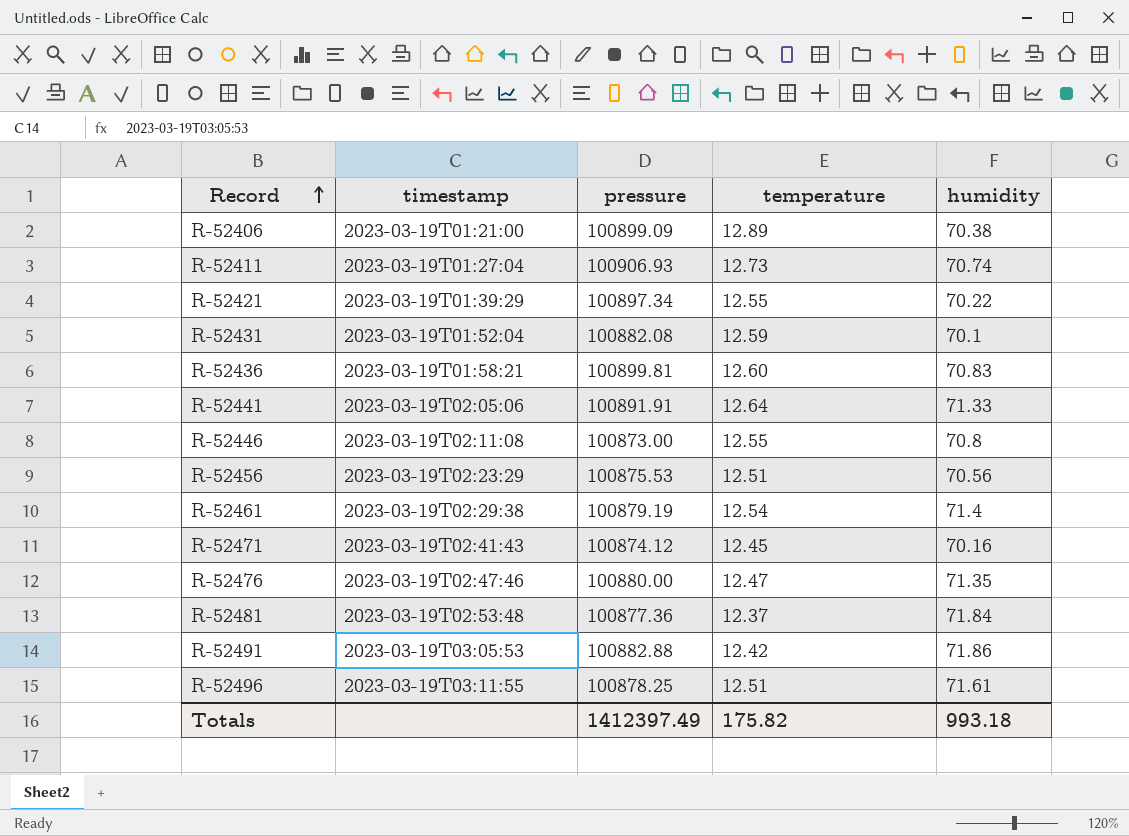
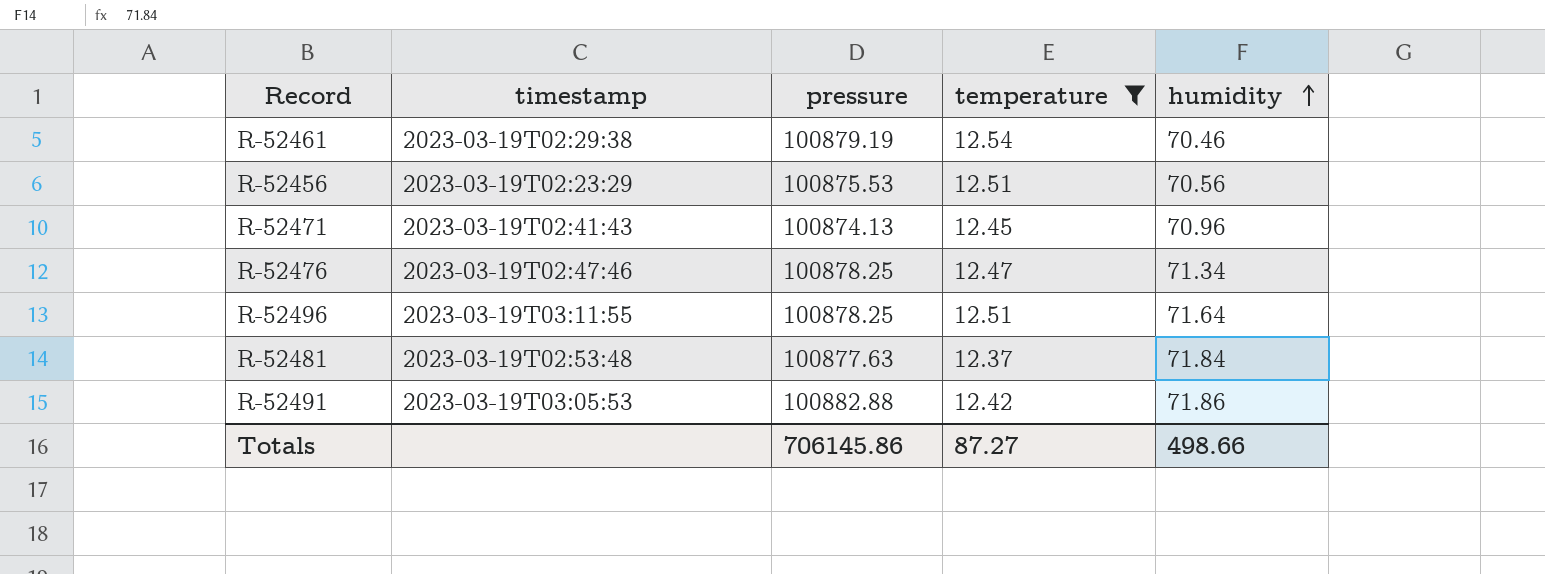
filter: none -> temperature <= 12.54
row order: Record ascending -> humidity ascending
R-52461 | humidity: 71.4 -> 70.46
R-52471 | pressure: 100874.12 -> 100874.13
R-52471 | humidity: 70.16 -> 70.96
R-52476 | pressure: 100880.00 -> 100878.25
R-52476 | humidity: 71.35 -> 71.34
R-52496 | humidity: 71.61 -> 71.64
R-52481 | pressure: 100877.36 -> 100877.63
Totals | pressure: 1412397.49 -> 706145.86
Totals | temperature: 175.82 -> 87.27
Totals | humidity: 993.18 -> 498.66

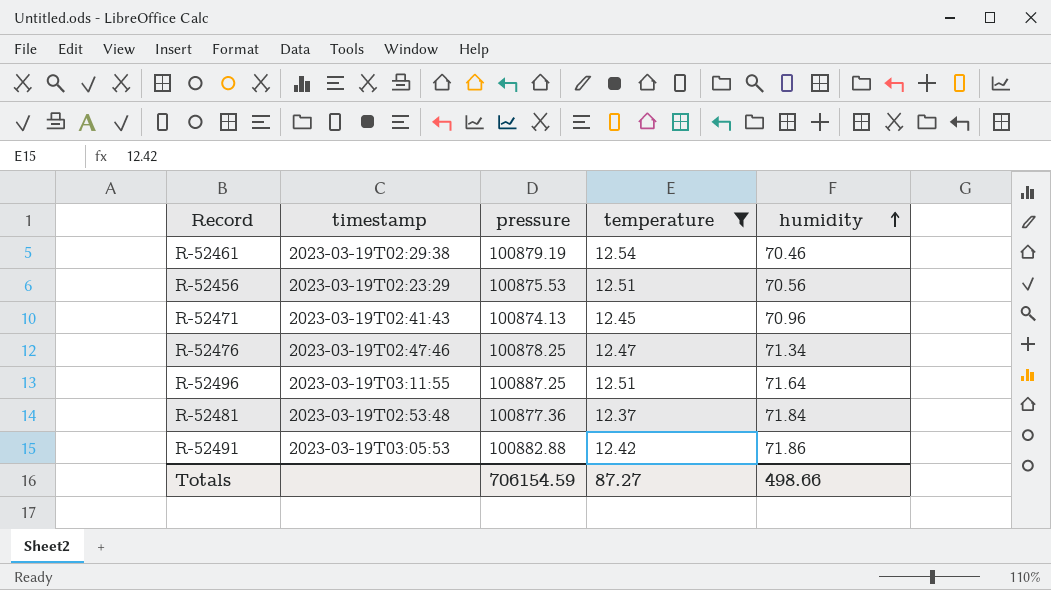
R-52496 | pressure: 100878.25 -> 100887.25
R-52481 | pressure: 100877.63 -> 100877.36
Totals | pressure: 706145.86 -> 706154.59

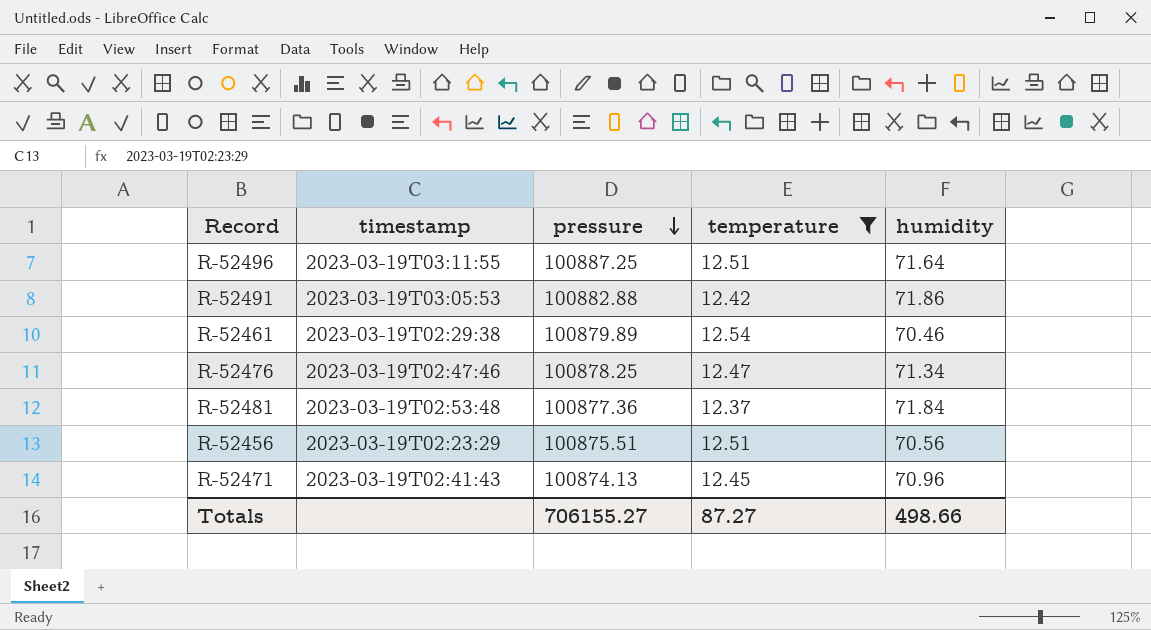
row order: humidity ascending -> pressure descending
R-52461 | pressure: 100879.19 -> 100879.89
R-52456 | pressure: 100875.53 -> 100875.51
Totals | pressure: 706154.59 -> 706155.27

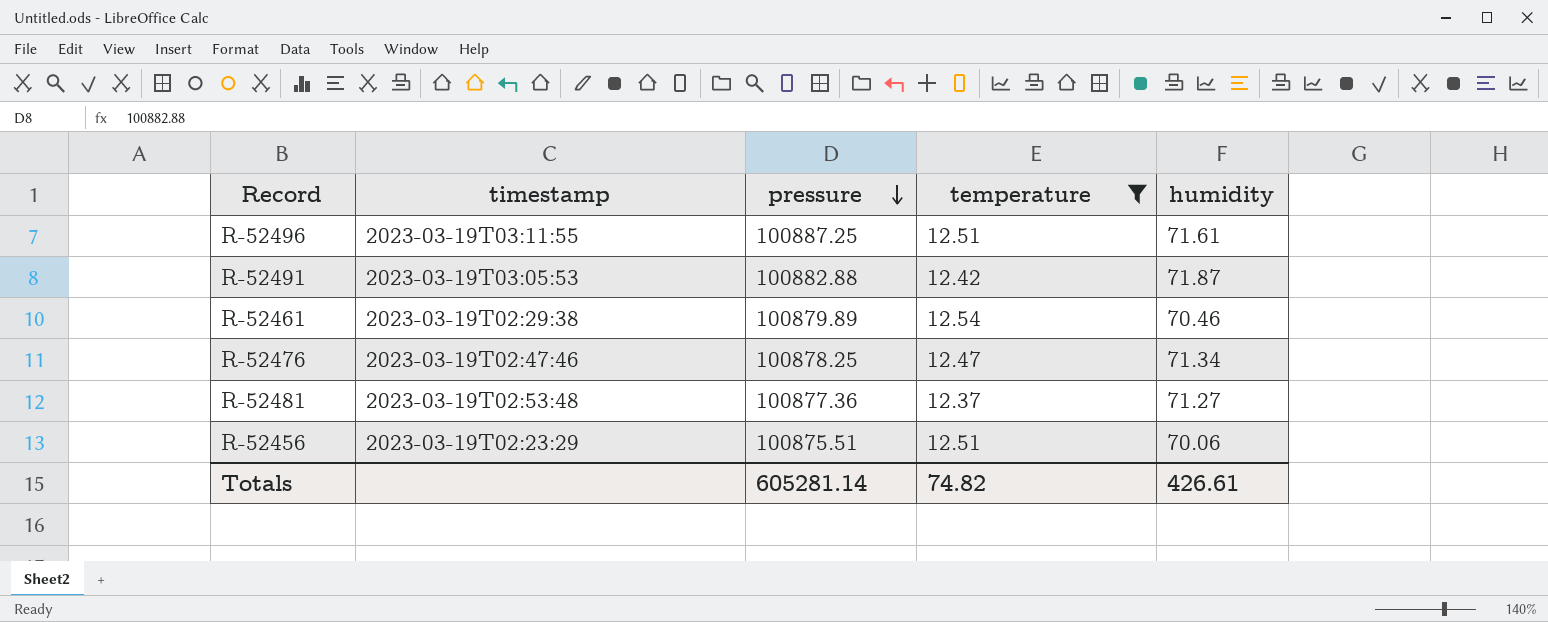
row R-52471: 2023-03-19T02:41:43 | 100874.13 | 12.45 | 70.96 -> none
R-52496 | humidity: 71.64 -> 71.61
R-52491 | humidity: 71.86 -> 71.87
R-52481 | humidity: 71.84 -> 71.27
R-52456 | humidity: 70.56 -> 70.06
Totals | pressure: 706155.27 -> 605281.14
Totals | temperature: 87.27 -> 74.82
Totals | humidity: 498.66 -> 426.61

